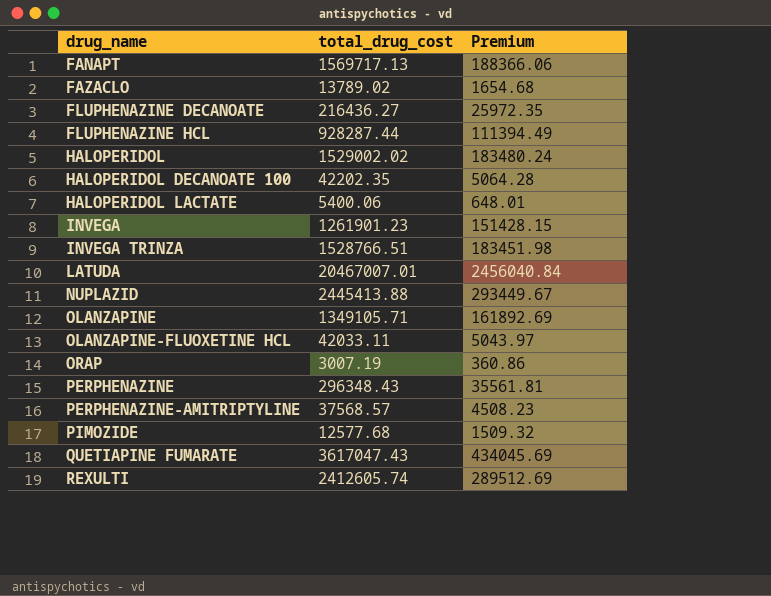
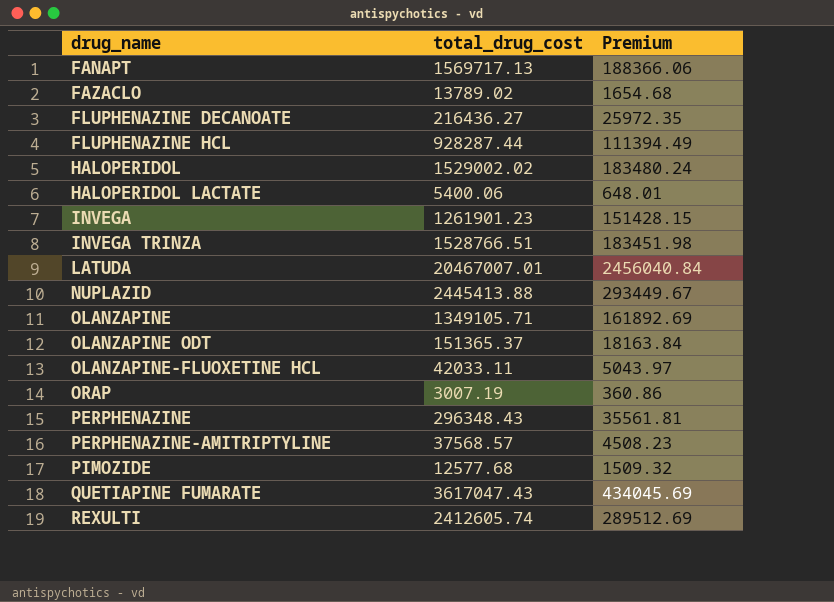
row HALOPERIDOL DECANOATE 100: 42202.35 | 5064.28 -> none
row OLANZAPINE ODT: none -> 151365.37 | 18163.84

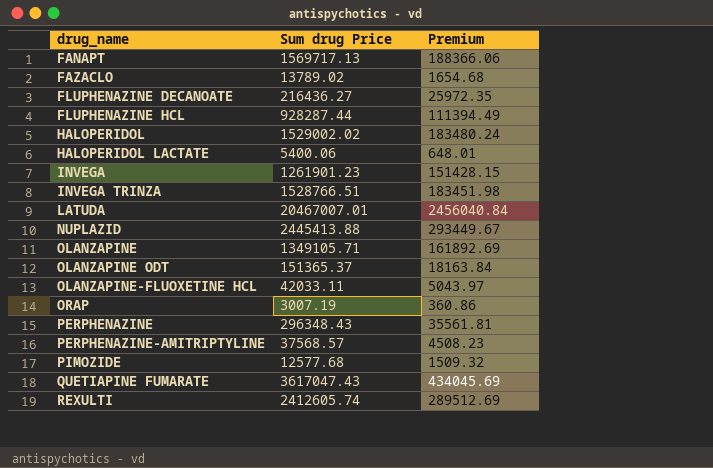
column name: total_drug_cost -> Sum drug Price

